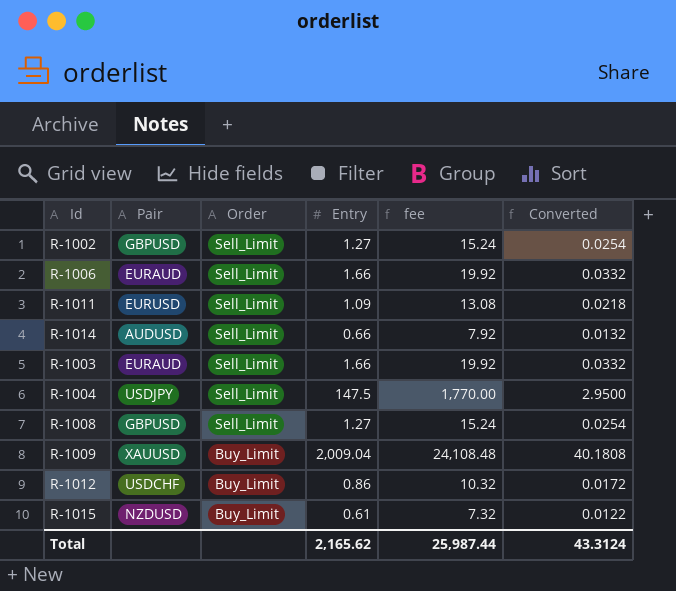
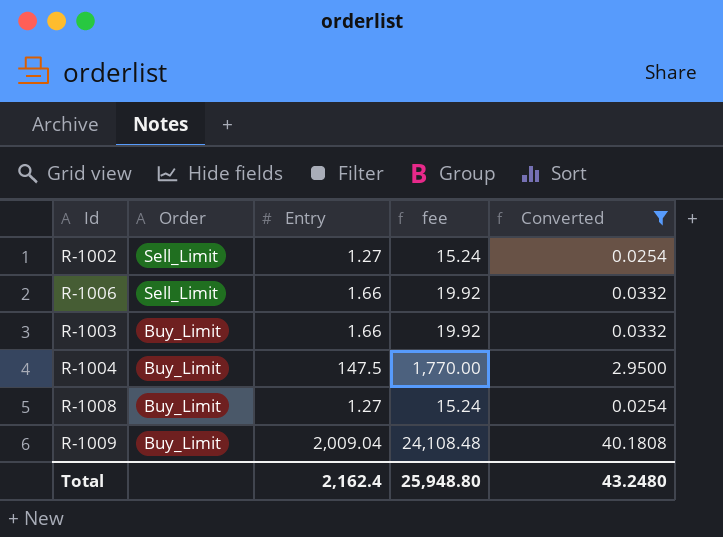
filter: none -> Converted >= 0.0254
column Pair | position: 2 -> none
R-1003 | Order: Sell_Limit -> Buy_Limit
R-1004 | Order: Sell_Limit -> Buy_Limit
R-1008 | Order: Sell_Limit -> Buy_Limit
Total | Entry: 2,165.62 -> 2,162.4
Total | fee: 25,987.44 -> 25,948.80
Total | Converted: 43.3124 -> 43.2480

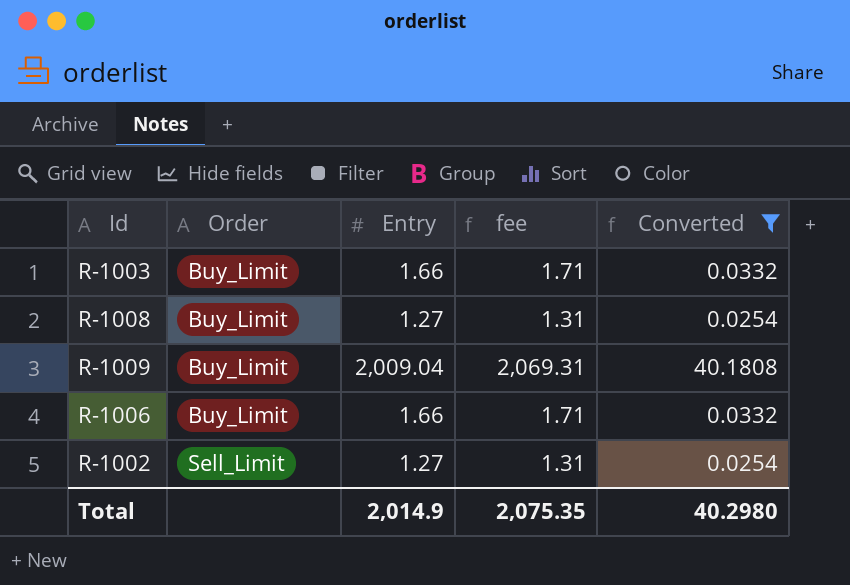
row order: Order descending -> Order ascending
column fee | formula: [Entry] * 12 -> [Entry] * 1.03
row R-1004: Buy_Limit | 147.5 | 1,770.00 | 2.9500 -> none
R-1006 | Order: Sell_Limit -> Buy_Limit
Total | Entry: 2,162.4 -> 2,014.9
Total | fee: 25,948.80 -> 2,075.35
Total | Converted: 43.2480 -> 40.2980

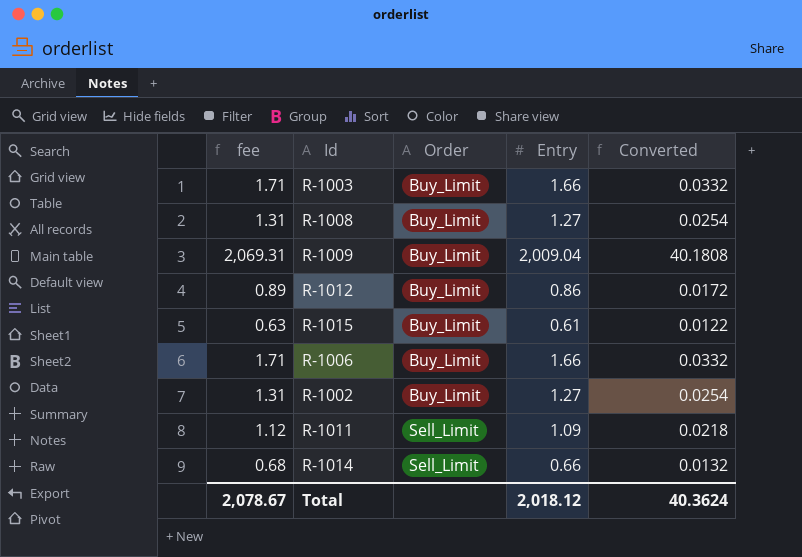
filter: Converted >= 0.0254 -> none
column fee | position: 4 -> 1
R-1002 | Order: Sell_Limit -> Buy_Limit
Total | fee: 2,075.35 -> 2,078.67
Total | Entry: 2,014.9 -> 2,018.12
Total | Converted: 40.2980 -> 40.3624

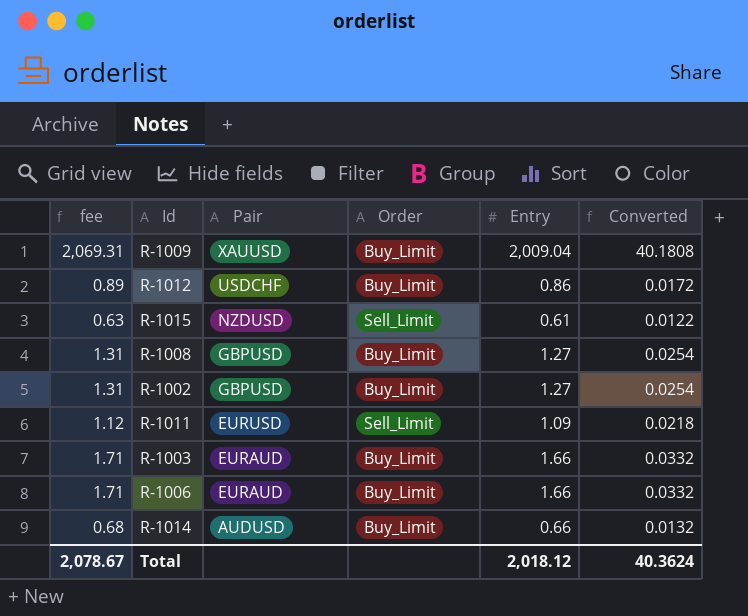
row order: Order ascending -> Pair descending
column Pair | position: none -> 3
R-1015 | Order: Buy_Limit -> Sell_Limit
R-1014 | Order: Sell_Limit -> Buy_Limit

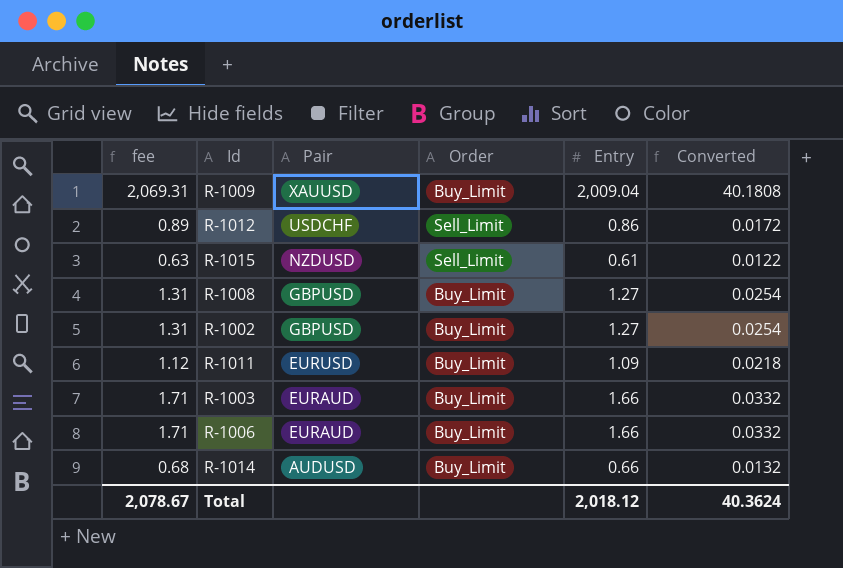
R-1012 | Order: Buy_Limit -> Sell_Limit
R-1011 | Order: Sell_Limit -> Buy_Limit

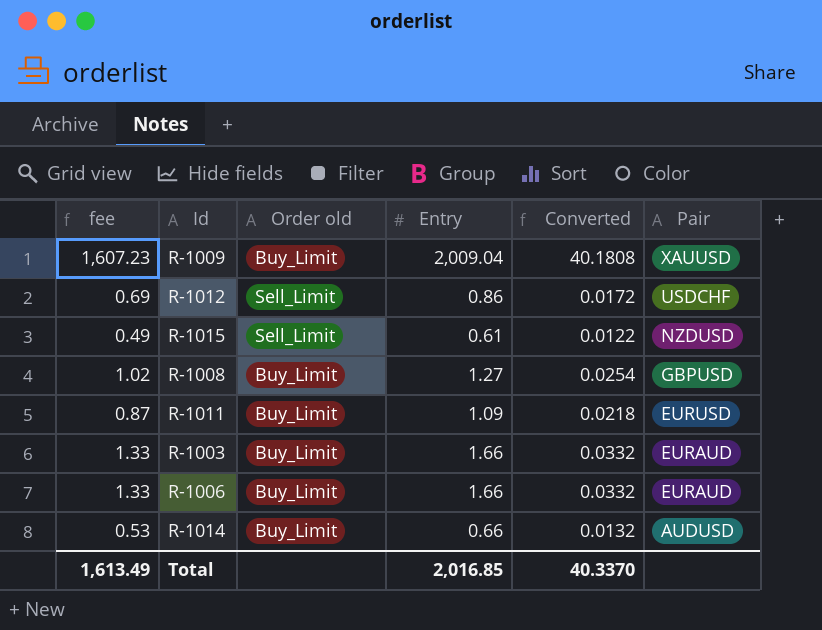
column fee | formula: [Entry] * 1.03 -> [Entry] * 0.8
column name: Order -> Order old
column Pair | position: 3 -> 6
row R-1002: 1.31 | GBPUSD | Buy_Limit | 1.27 | 0.0254 -> none
Total | fee: 2,078.67 -> 1,613.49
Total | Entry: 2,018.12 -> 2,016.85
Total | Converted: 40.3624 -> 40.3370

